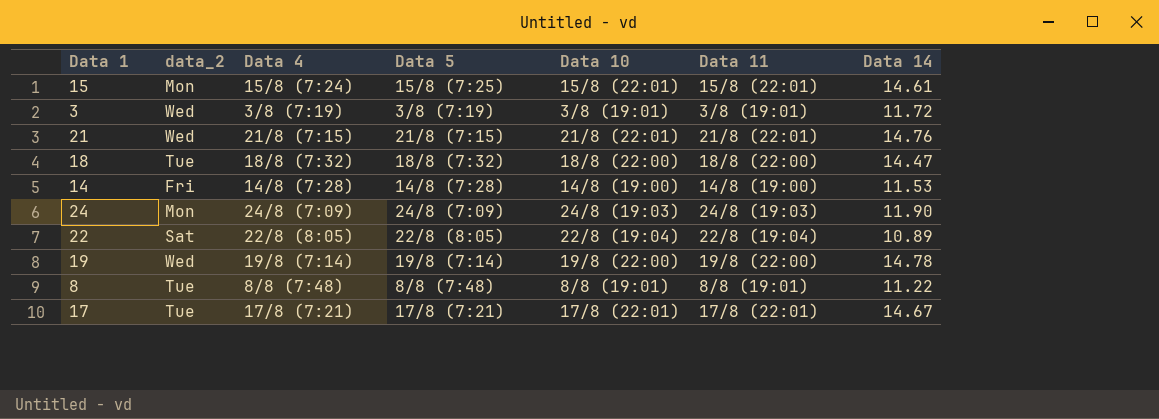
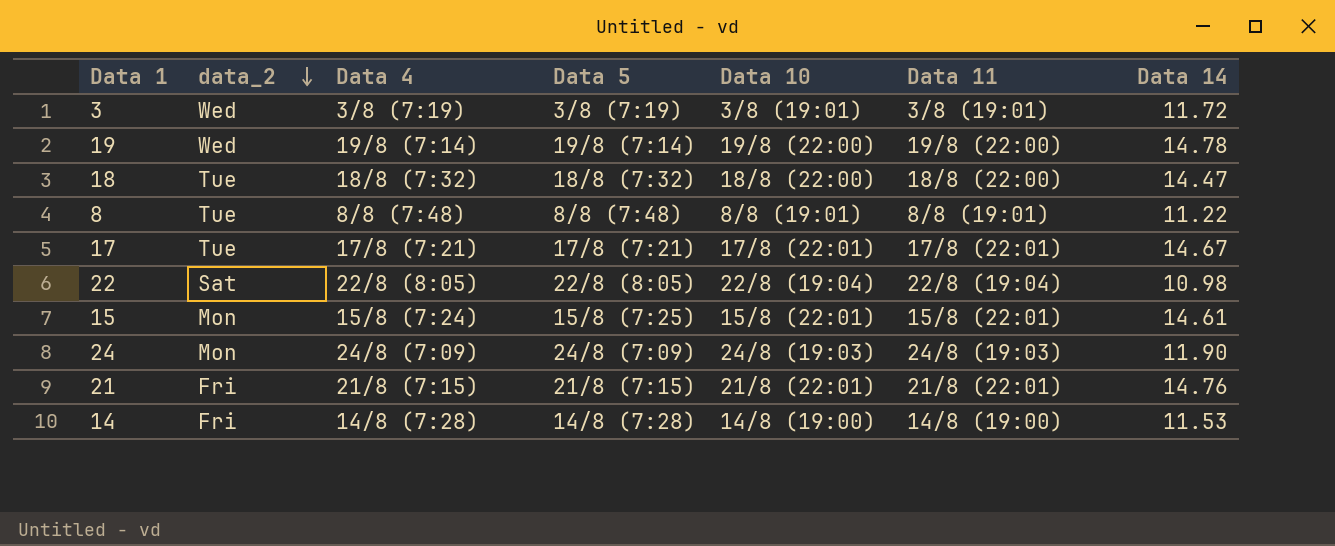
row order: none -> data_2 descending
22 | Data 14: 10.89 -> 10.98
21 | data_2: Wed -> Fri

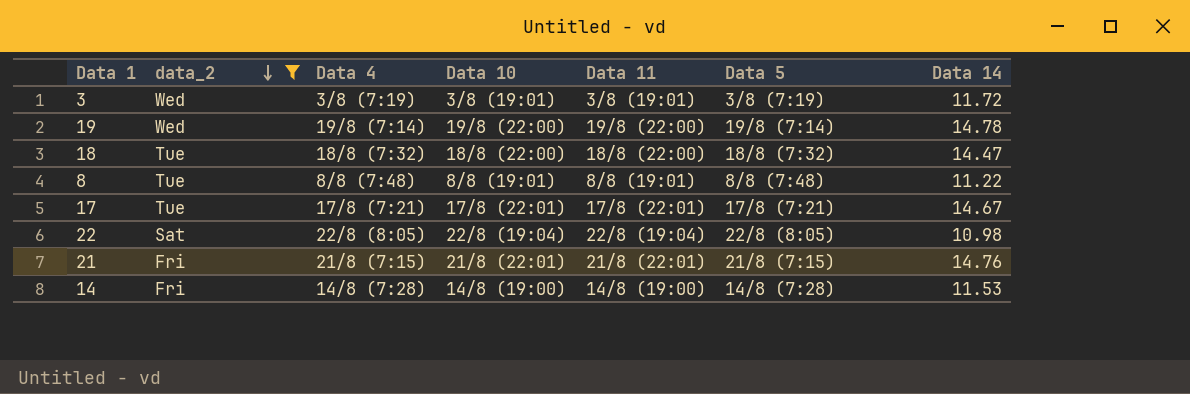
filter: none -> data_2 != Mon
column Data 5 | position: 4 -> 6

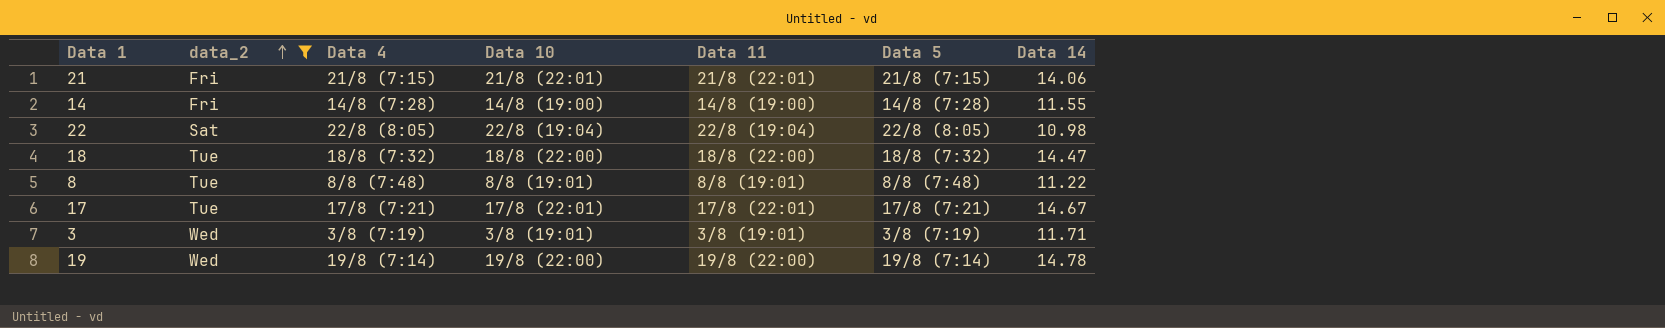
row order: data_2 descending -> data_2 ascending
21 | Data 14: 14.76 -> 14.06
14 | Data 14: 11.53 -> 11.55
3 | Data 14: 11.72 -> 11.71

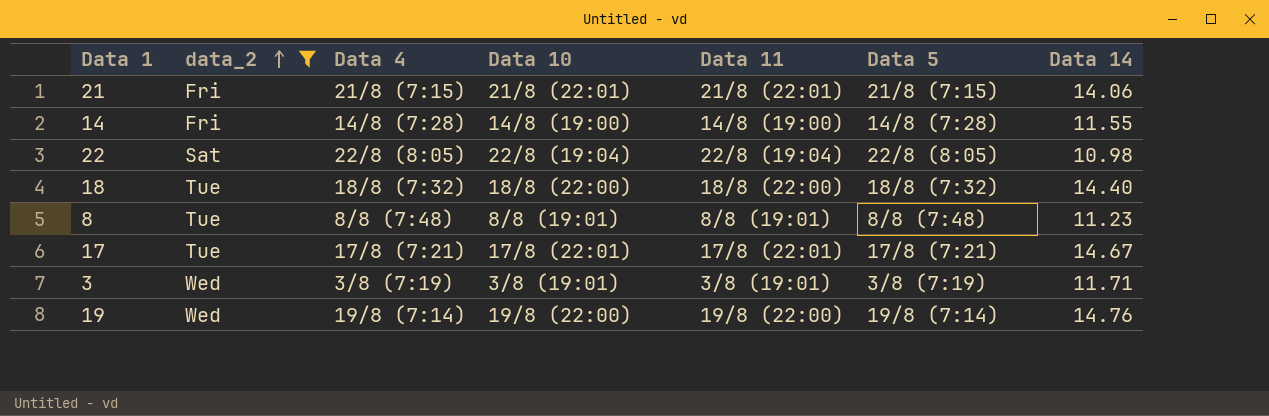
18 | Data 14: 14.47 -> 14.40
8 | Data 14: 11.22 -> 11.23
19 | Data 14: 14.78 -> 14.76

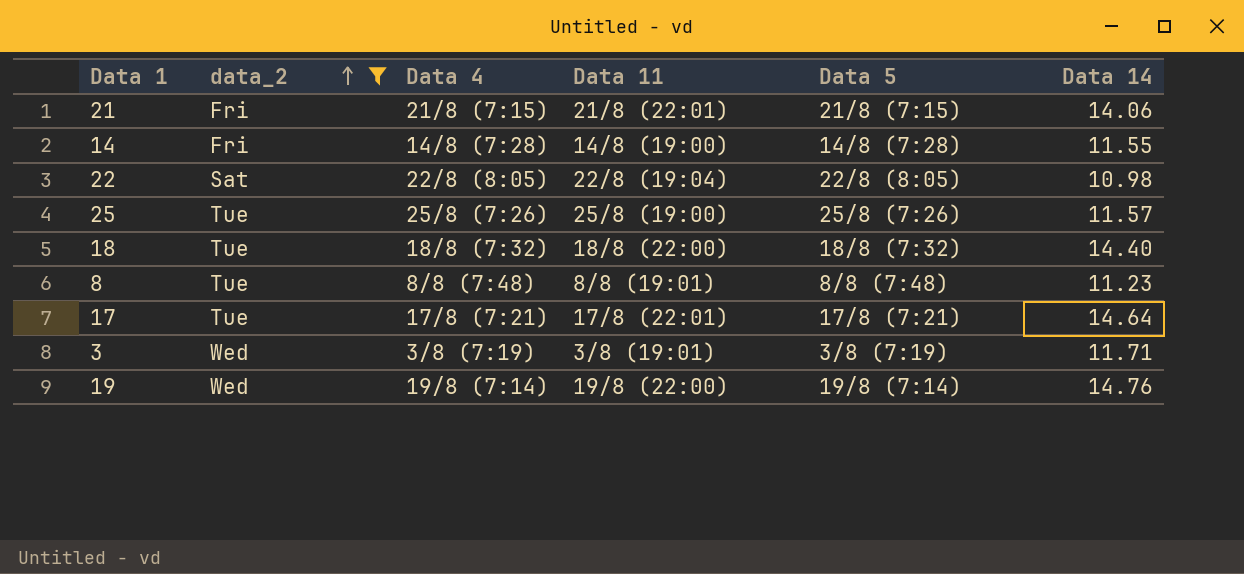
column Data 10 | position: 4 -> none
row 25: none -> Tue | 25/8 (7:26) | 25/8 (19:00) | 25/8 (7:26) | 11.57
17 | Data 14: 14.67 -> 14.64

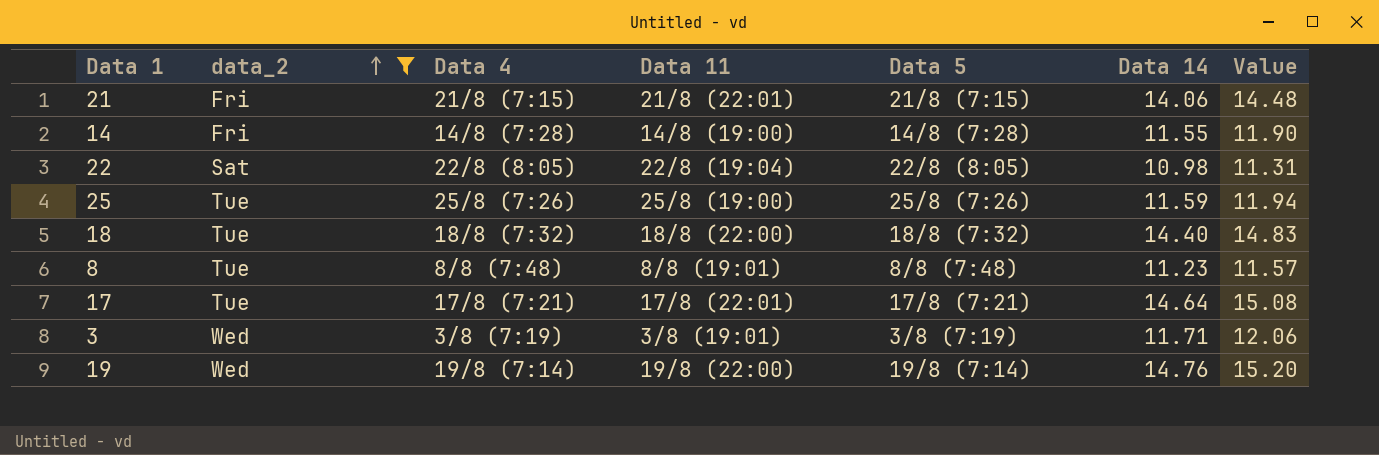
column Value | formula: none -> [Data 14] * 1.03
25 | Data 14: 11.57 -> 11.59

